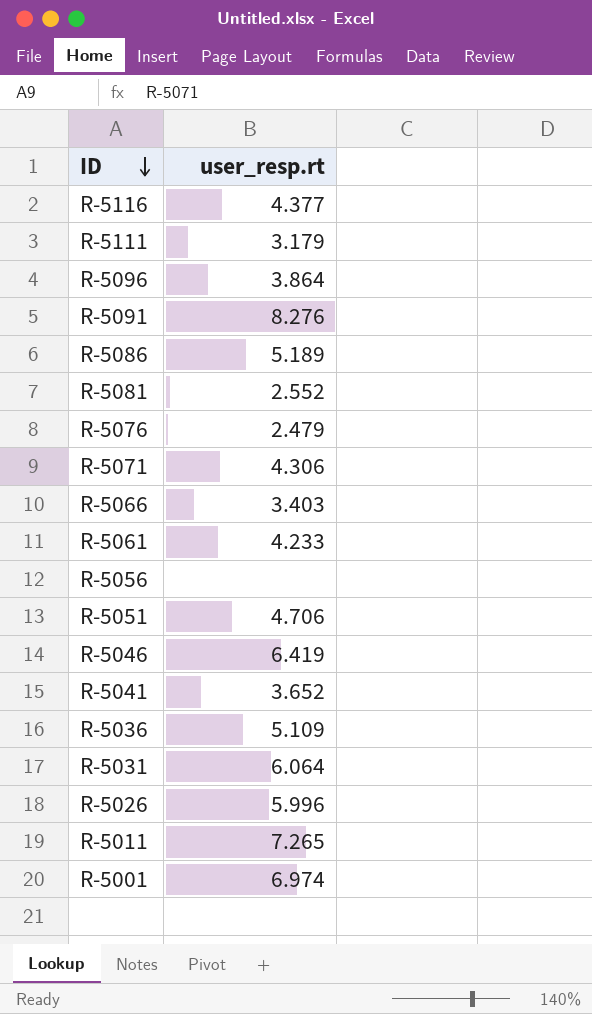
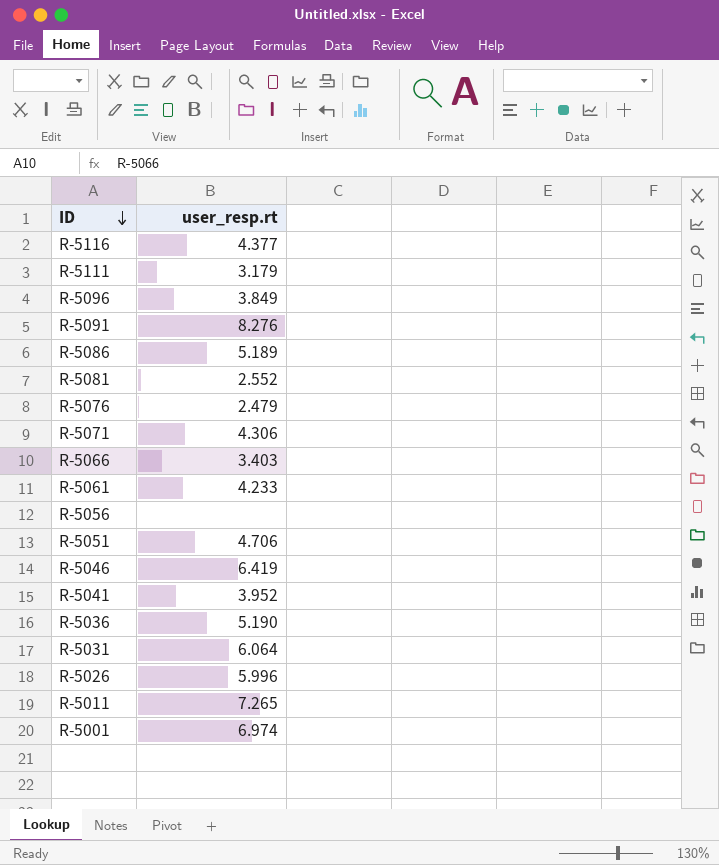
R-5096 | user_resp.rt: 3.864 -> 3.849
R-5041 | user_resp.rt: 3.652 -> 3.952
R-5036 | user_resp.rt: 5.109 -> 5.190

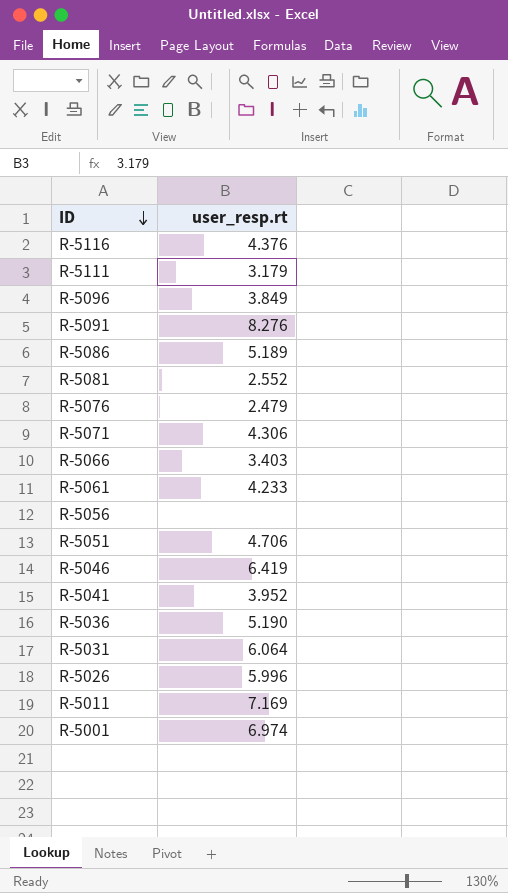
R-5116 | user_resp.rt: 4.377 -> 4.376
R-5011 | user_resp.rt: 7.265 -> 7.169

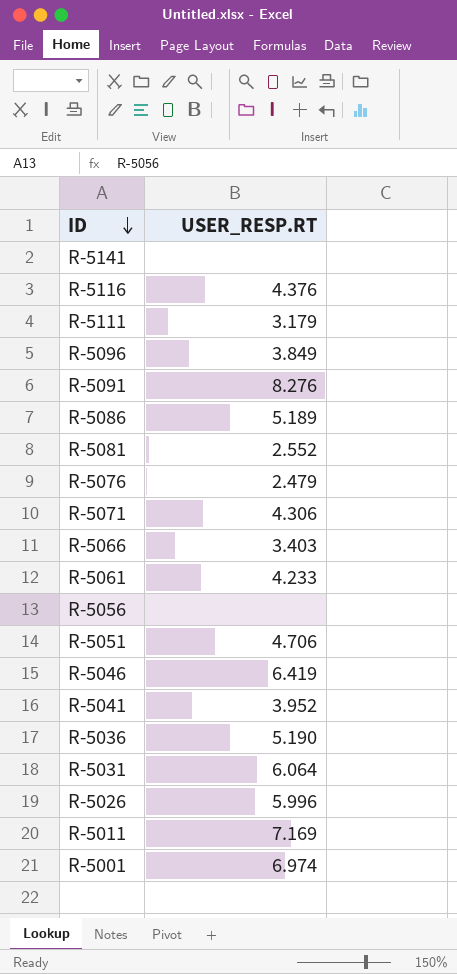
column name: user_resp.rt -> USER_RESP.RT
row R-5141: none -> none

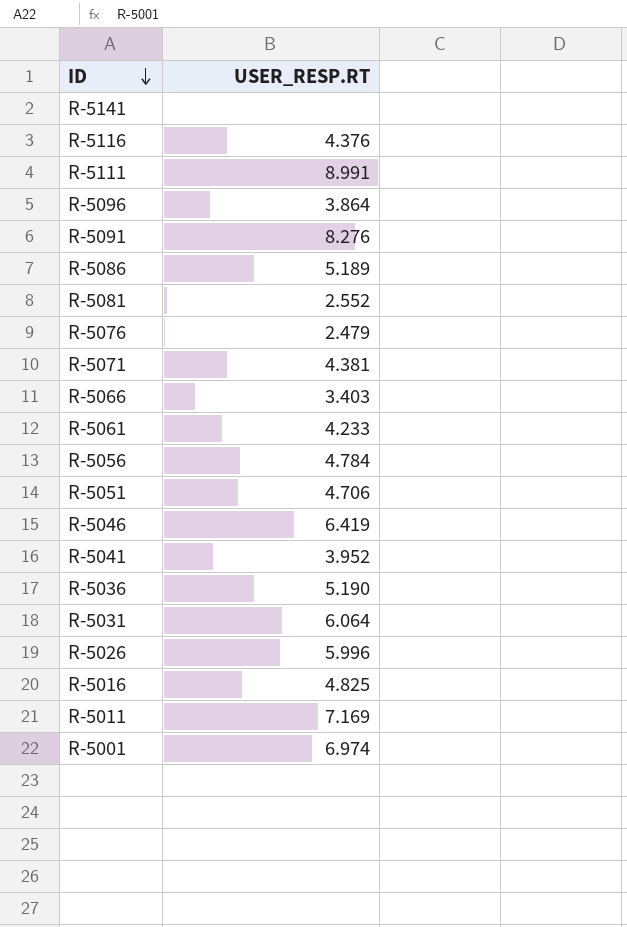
R-5111 | USER_RESP.RT: 3.179 -> 8.991
R-5096 | USER_RESP.RT: 3.849 -> 3.864
R-5071 | USER_RESP.RT: 4.306 -> 4.381
R-5056 | USER_RESP.RT: none -> 4.784
row R-5016: none -> 4.825

